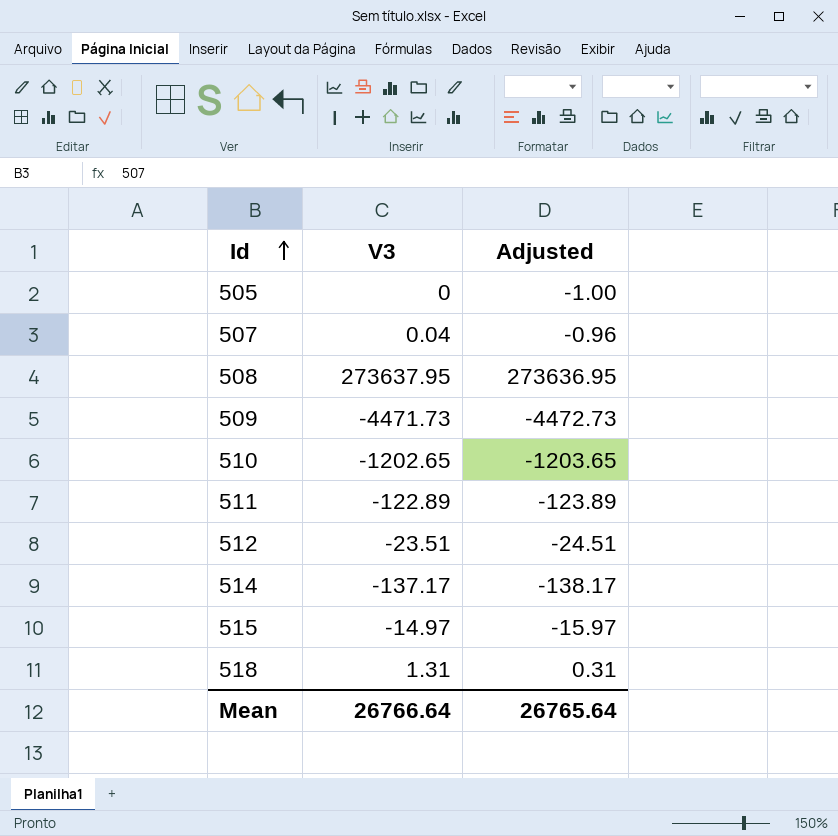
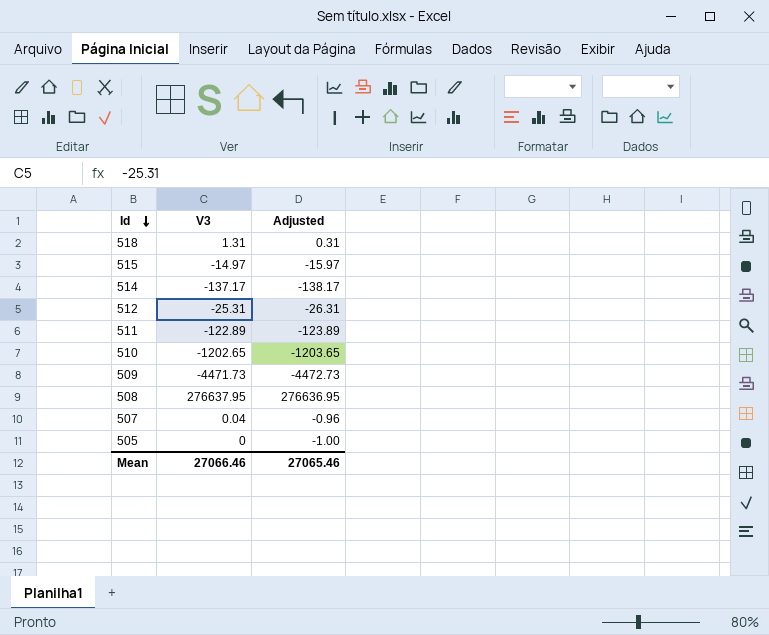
row order: Id ascending -> Id descending
512 | V3: -23.51 -> -25.31
512 | Adjusted: -24.51 -> -26.31
508 | V3: 273637.95 -> 276637.95
508 | Adjusted: 273636.95 -> 276636.95
Mean | V3: 26766.64 -> 27066.46
Mean | Adjusted: 26765.64 -> 27065.46

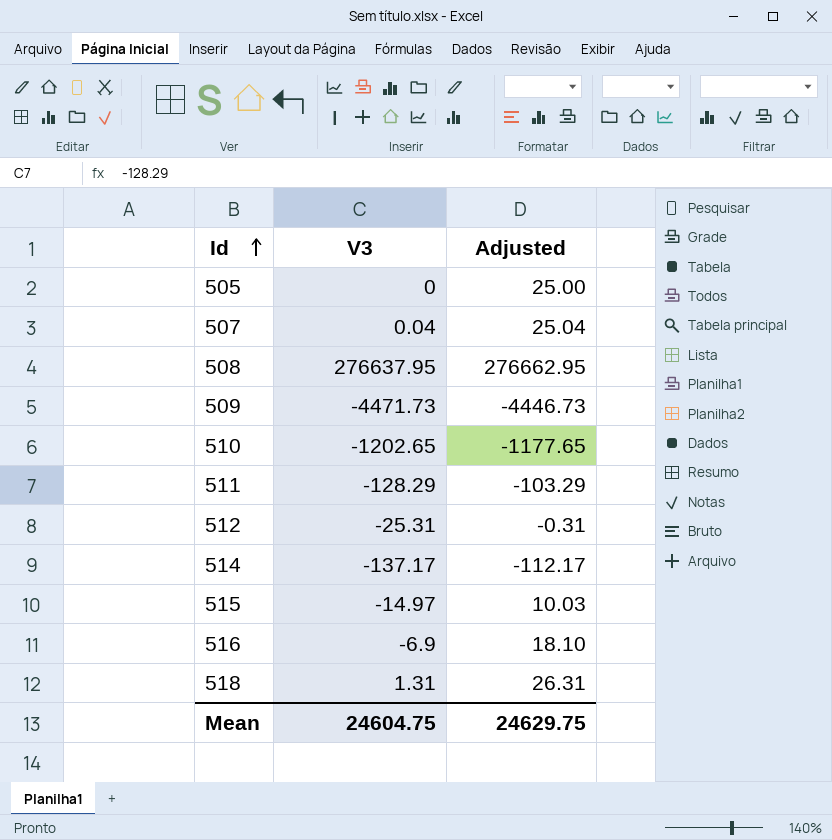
row order: Id descending -> Id ascending
column Adjusted | formula: [V3] - 1 -> [V3] + 25
511 | V3: -122.89 -> -128.29
row 516: none -> -6.9 | 18.10
Mean | V3: 27066.46 -> 24604.75
Mean | Adjusted: 27065.46 -> 24629.75

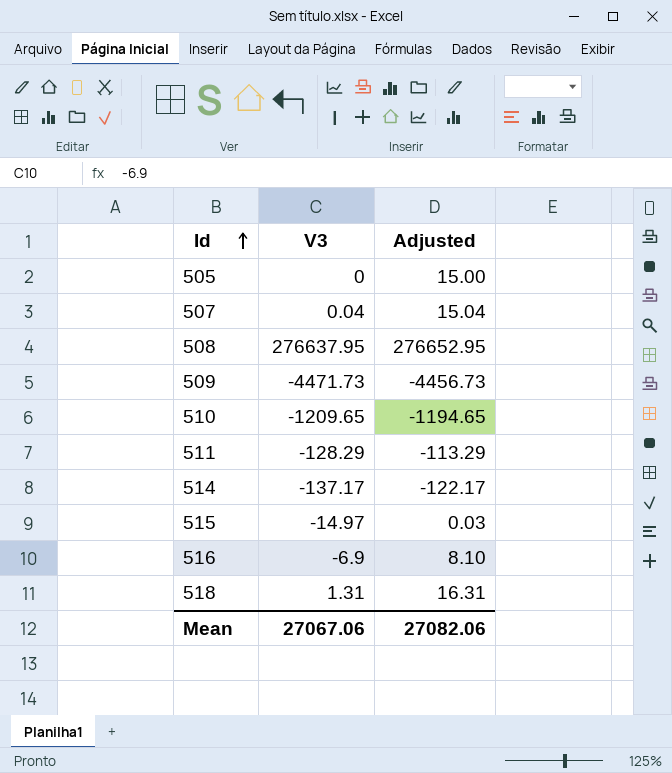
column Adjusted | formula: [V3] + 25 -> [V3] + 15
row 512: -25.31 | -0.31 -> none
510 | V3: -1202.65 -> -1209.65
Mean | V3: 24604.75 -> 27067.06
Mean | Adjusted: 24629.75 -> 27082.06

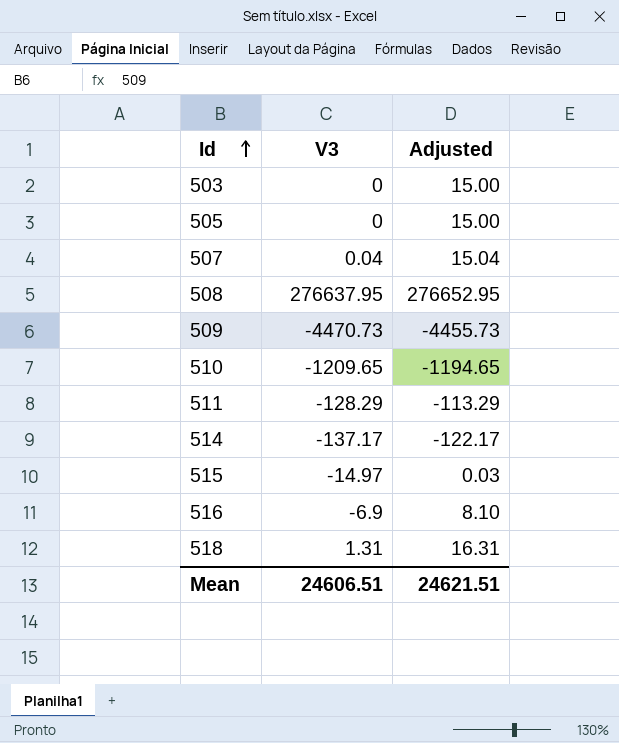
row 503: none -> 0 | 15.00
509 | V3: -4471.73 -> -4470.73
509 | Adjusted: -4456.73 -> -4455.73
Mean | V3: 27067.06 -> 24606.51
Mean | Adjusted: 27082.06 -> 24621.51

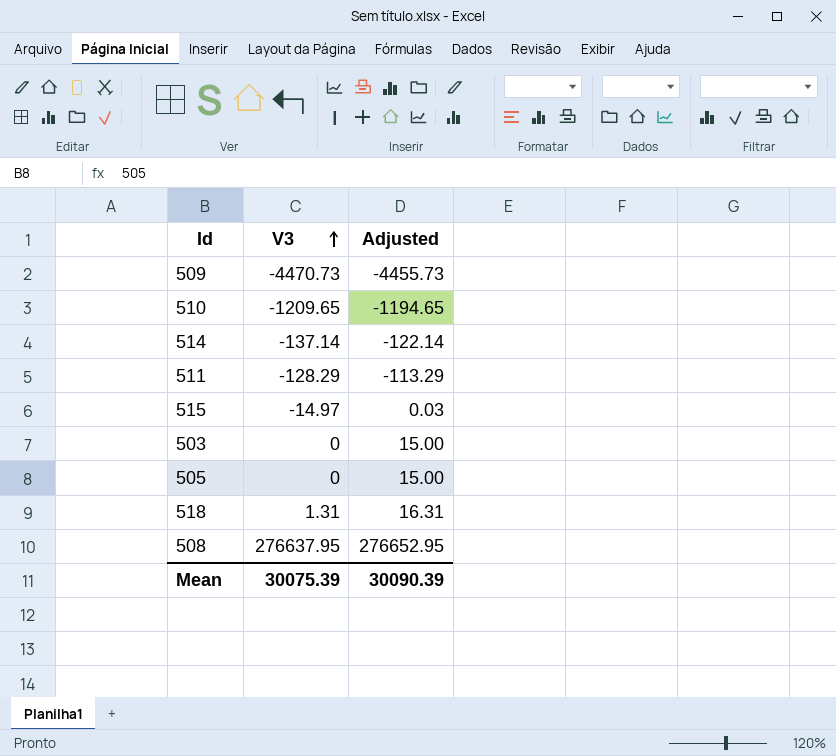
row order: Id ascending -> V3 ascending
row 507: 0.04 | 15.04 -> none
row 516: -6.9 | 8.10 -> none
514 | V3: -137.17 -> -137.14
514 | Adjusted: -122.17 -> -122.14
Mean | V3: 24606.51 -> 30075.39
Mean | Adjusted: 24621.51 -> 30090.39

